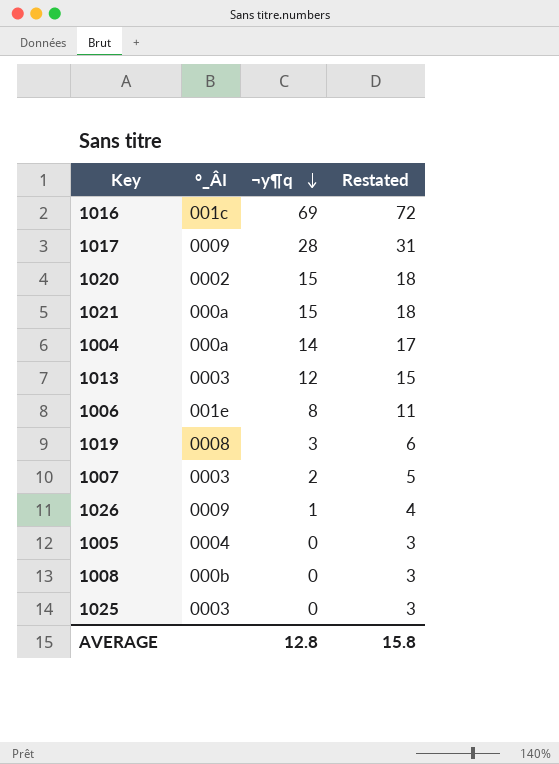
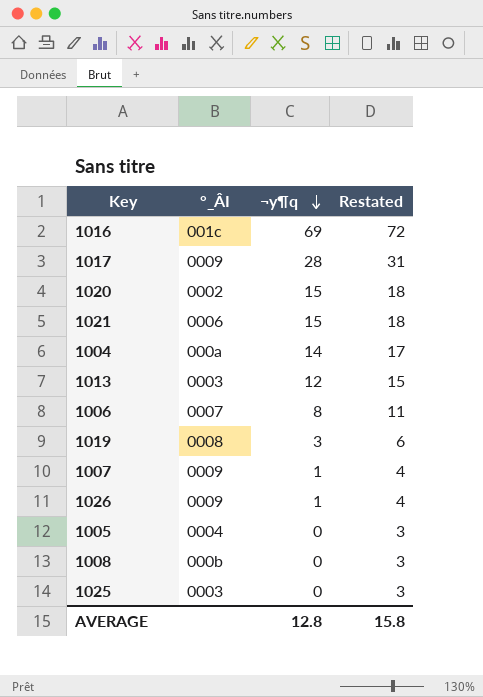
1021 | °_ÂI: 000a -> 0006
1006 | °_ÂI: 001e -> 0007
1007 | °_ÂI: 0003 -> 0009
1007 | ¬y¶q: 2 -> 1
1007 | Restated: 5 -> 4

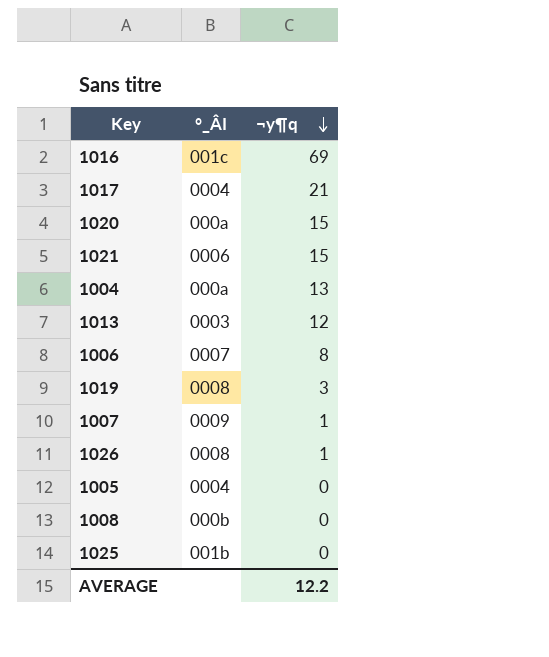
column Restated | formula: [¬y¶q] + 3 -> none
1017 | °_ÂI: 0009 -> 0004
1017 | ¬y¶q: 28 -> 21
1020 | °_ÂI: 0002 -> 000a
1004 | ¬y¶q: 14 -> 13
1026 | °_ÂI: 0009 -> 0008
1025 | °_ÂI: 0003 -> 001b
AVERAGE | ¬y¶q: 12.8 -> 12.2

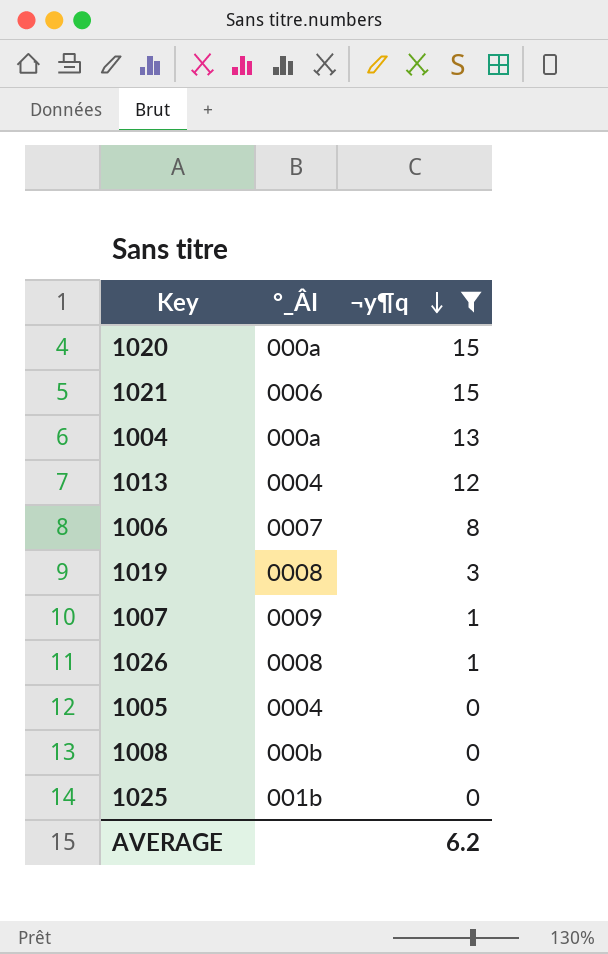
filter: none -> ¬y¶q <= 15
1013 | °_ÂI: 0003 -> 0004
AVERAGE | ¬y¶q: 12.2 -> 6.2

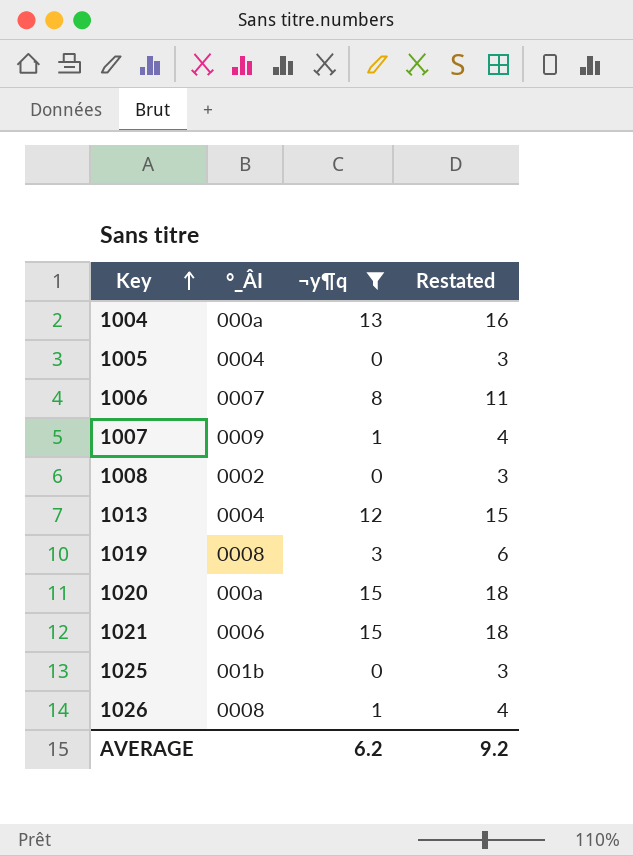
row order: ¬y¶q descending -> Key ascending
column Restated | formula: none -> [¬y¶q] + 3
1008 | °_ÂI: 000b -> 0002

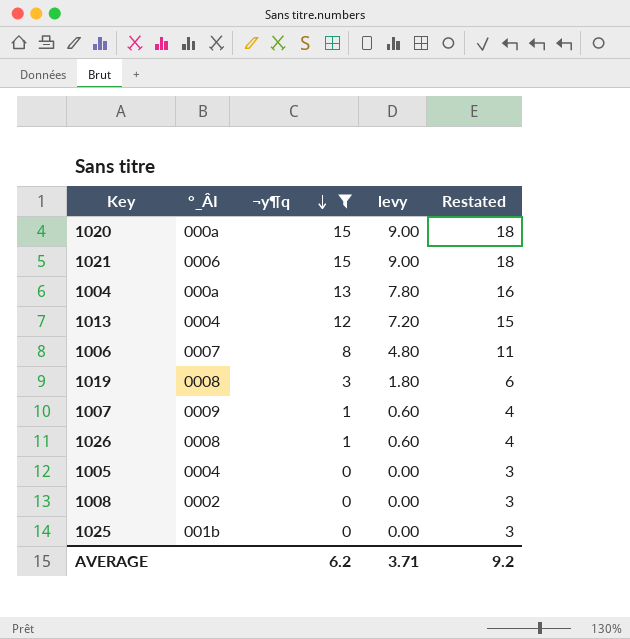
row order: Key ascending -> ¬y¶q descending
column levy | formula: none -> [¬y¶q] * 0.6

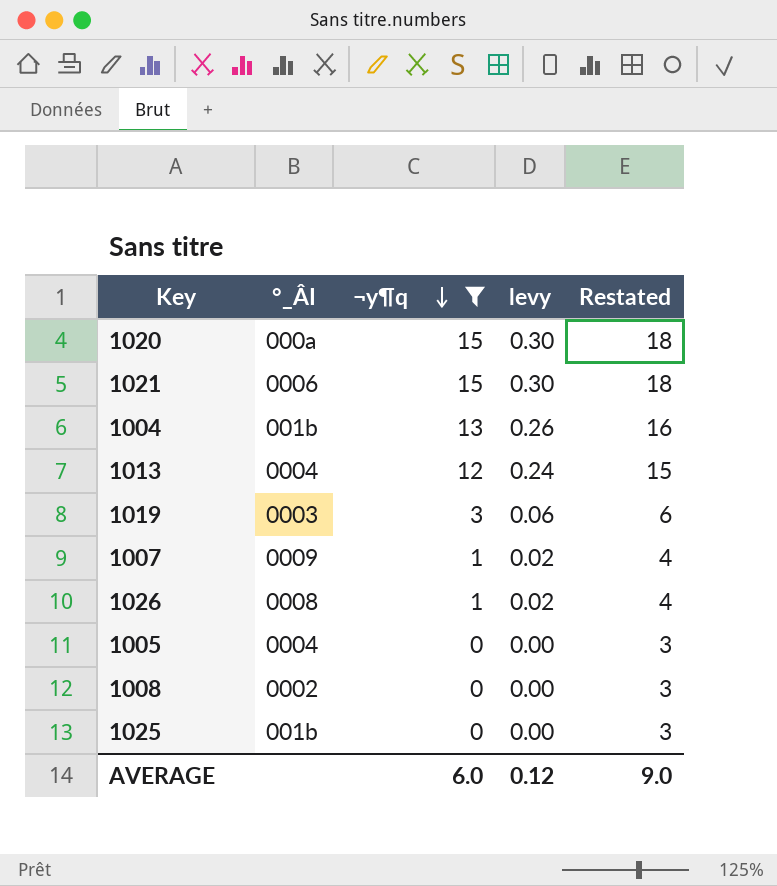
column levy | formula: [¬y¶q] * 0.6 -> [¬y¶q] * 0.02
row 1006: 0007 | 8 | 4.80 | 11 -> none
1004 | °_ÂI: 000a -> 001b
1019 | °_ÂI: 0008 -> 0003
AVERAGE | ¬y¶q: 6.2 -> 6.0
AVERAGE | levy: 3.71 -> 0.12
AVERAGE | Restated: 9.2 -> 9.0

